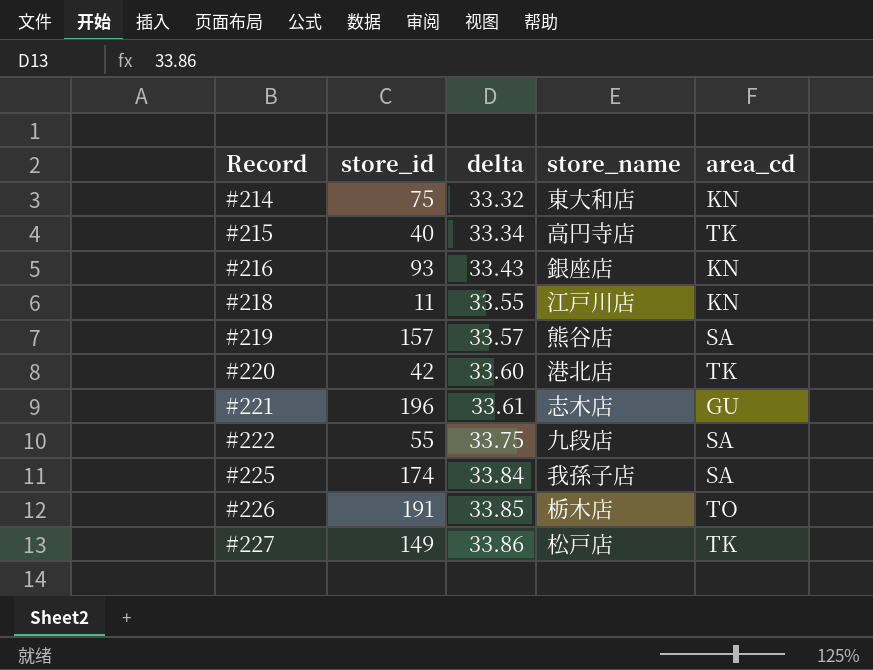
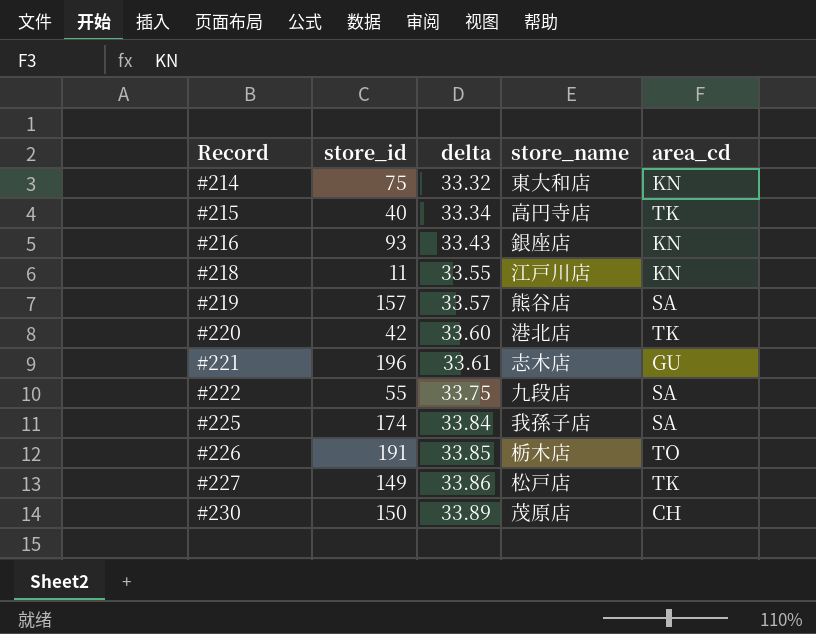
row #230: none -> 150 | 33.89 | 茂原店 | CH

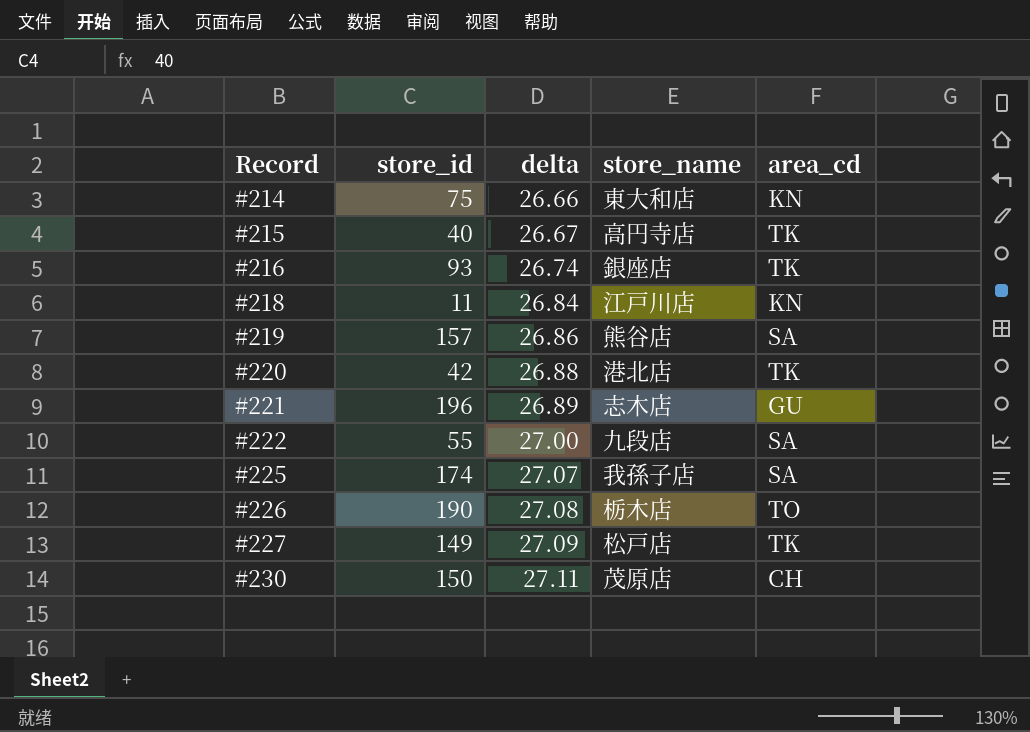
#214 | delta: 33.32 -> 26.66
#215 | delta: 33.34 -> 26.67
#216 | delta: 33.43 -> 26.74
#216 | area_cd: KN -> TK
#218 | delta: 33.55 -> 26.84
#219 | delta: 33.57 -> 26.86
#220 | delta: 33.60 -> 26.88
#221 | delta: 33.61 -> 26.89
#222 | delta: 33.75 -> 27.00
#225 | delta: 33.84 -> 27.07
#226 | store_id: 191 -> 190
#226 | delta: 33.85 -> 27.08
#227 | delta: 33.86 -> 27.09
#230 | delta: 33.89 -> 27.11

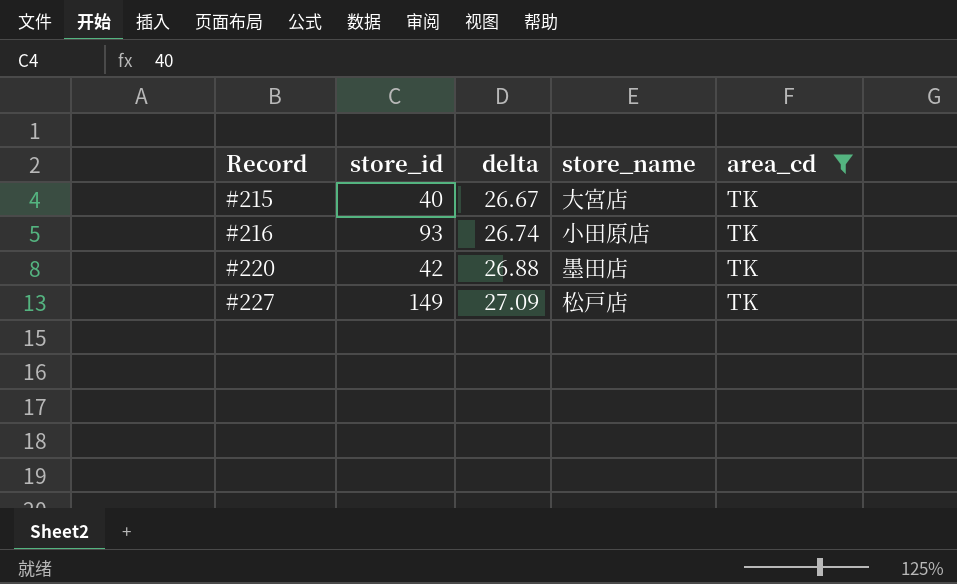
filter: none -> area_cd = TK
#215 | store_name: 高円寺店 -> 大宮店
#216 | store_name: 銀座店 -> 小田原店
#220 | store_name: 港北店 -> 墨田店

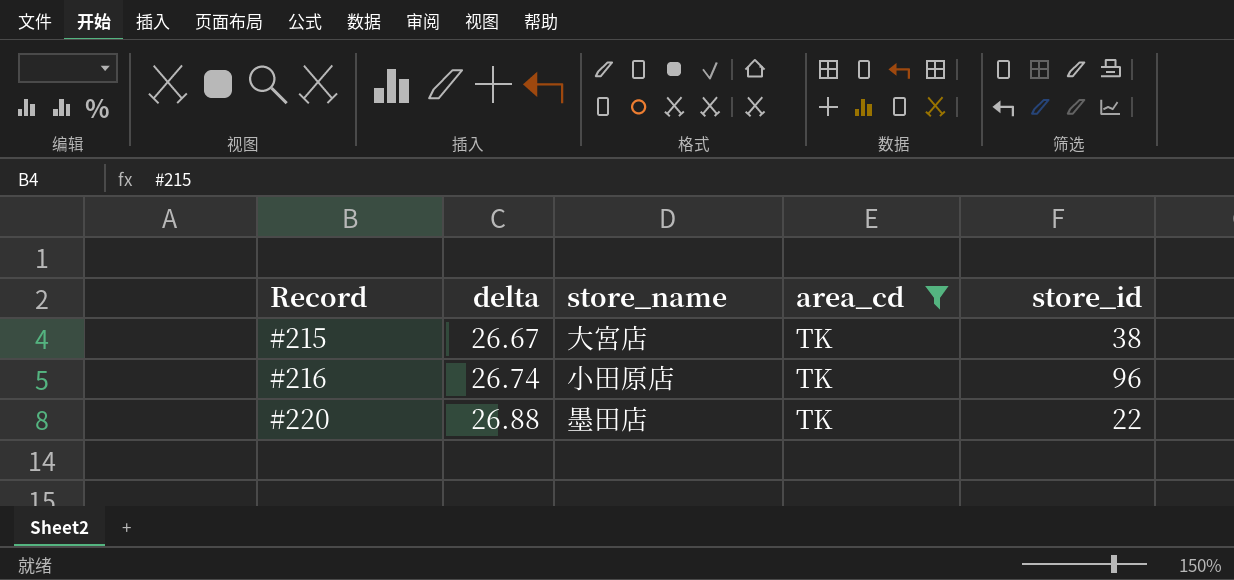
column store_id | position: 2 -> 5
row #227: 149 | 27.09 | 松戸店 | TK -> none
#215 | store_id: 40 -> 38
#216 | store_id: 93 -> 96
#220 | store_id: 42 -> 22

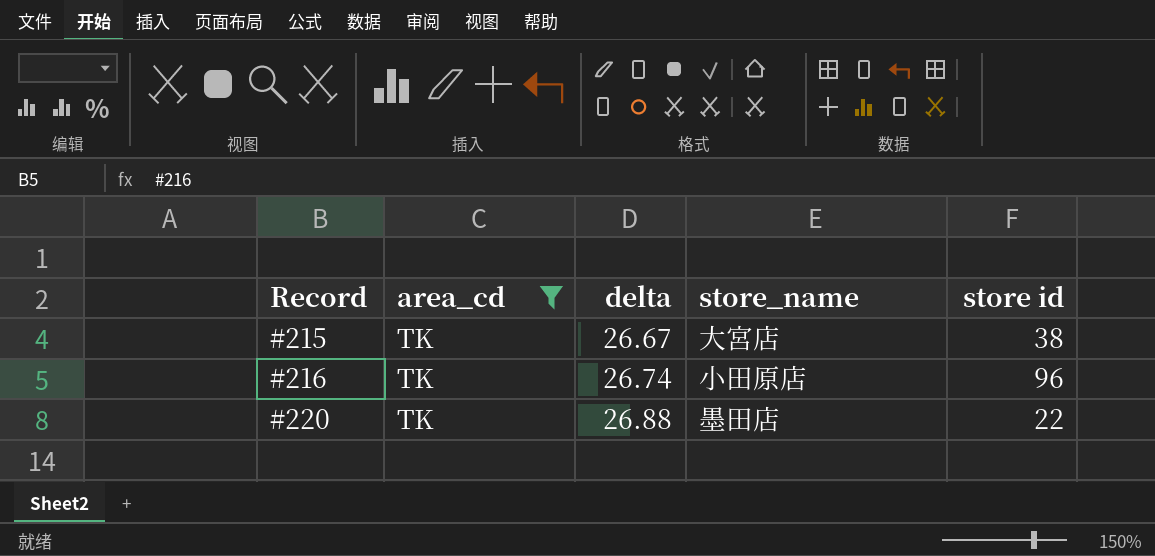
column area_cd | position: 4 -> 2
column name: store_id -> store id

